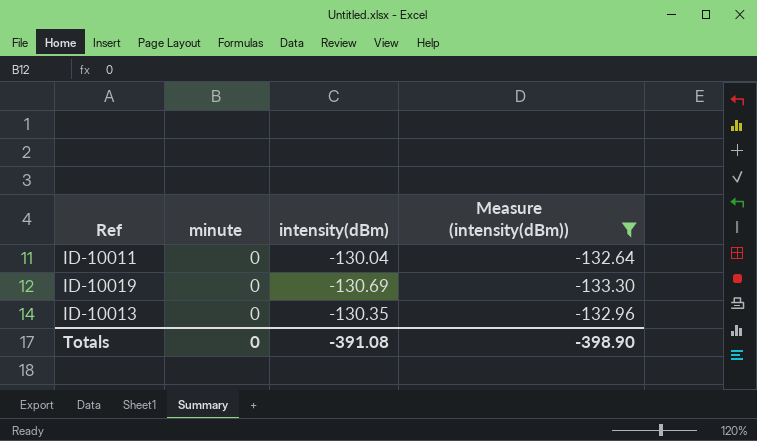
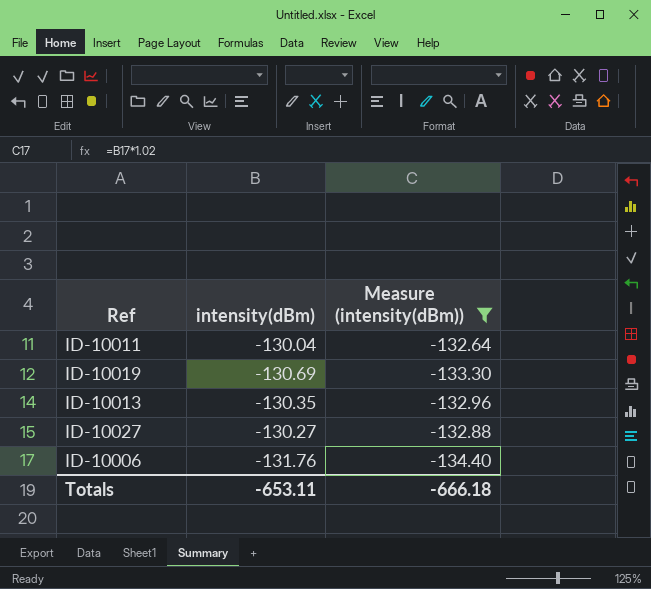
column minute | position: 2 -> none
row ID-10027: none -> -130.27 | -132.88
row ID-10006: none -> -131.76 | -134.40
Totals | intensity(dBm): -391.08 -> -653.11
Totals | Measure (intensity(dBm)): -398.90 -> -666.18

